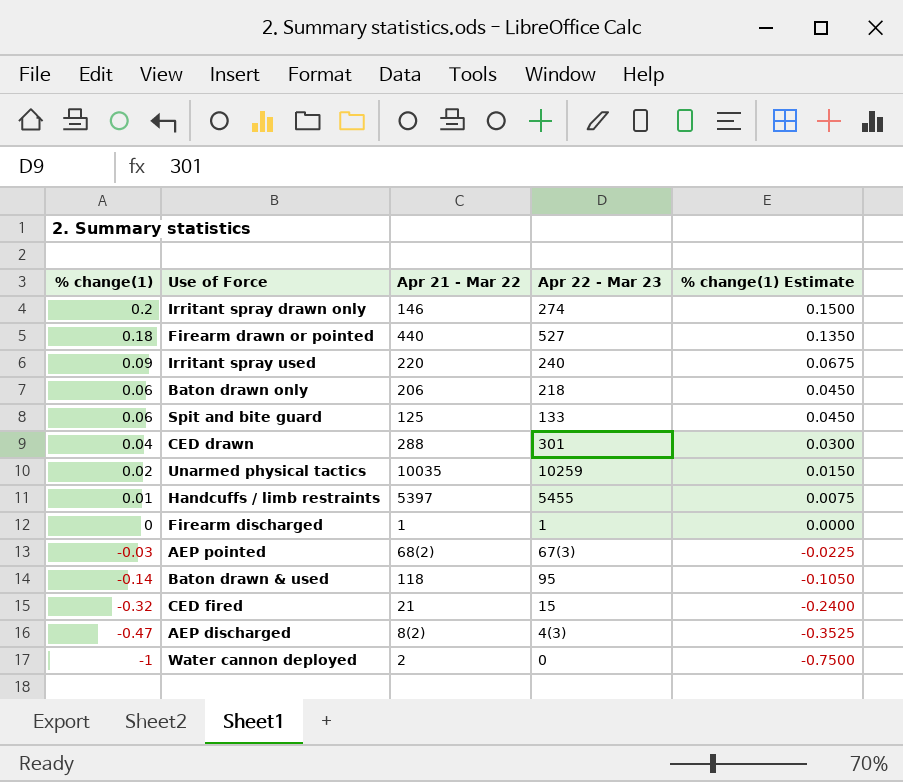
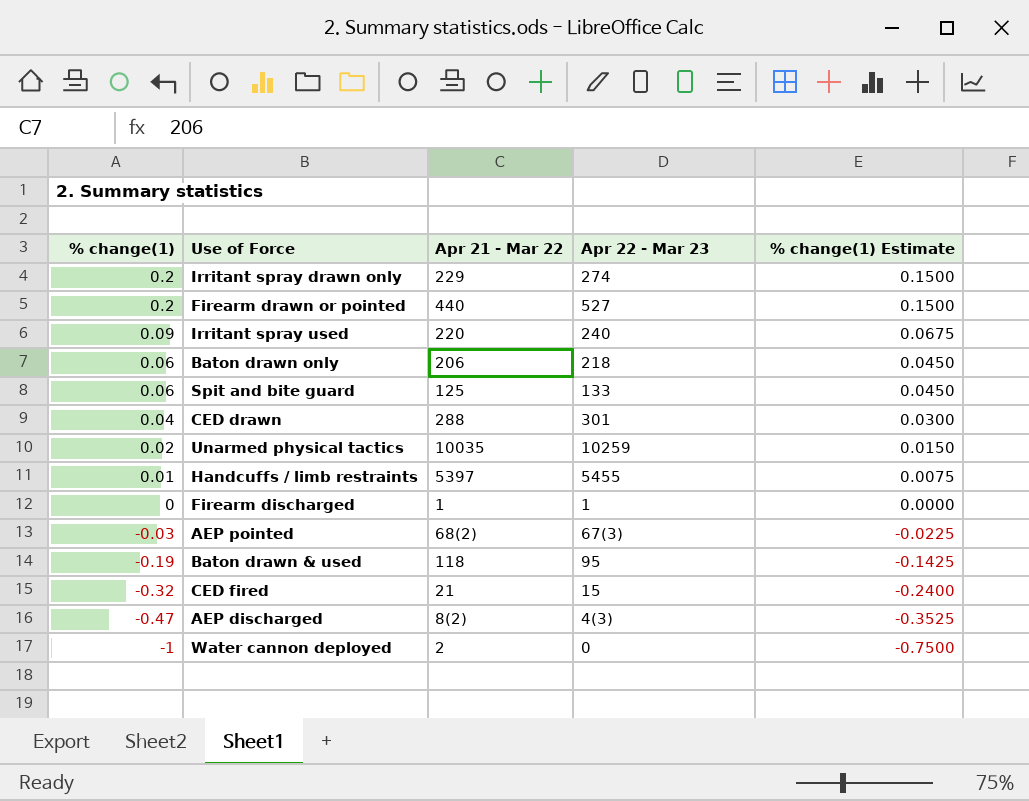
Irritant spray drawn only | Apr 21 - Mar 22: 146 -> 229
Firearm drawn or pointed | % change(1): 0.18 -> 0.2
Firearm drawn or pointed | % change(1) Estimate: 0.1350 -> 0.1500
Baton drawn & used | % change(1): -0.14 -> -0.19
Baton drawn & used | % change(1) Estimate: -0.1050 -> -0.1425

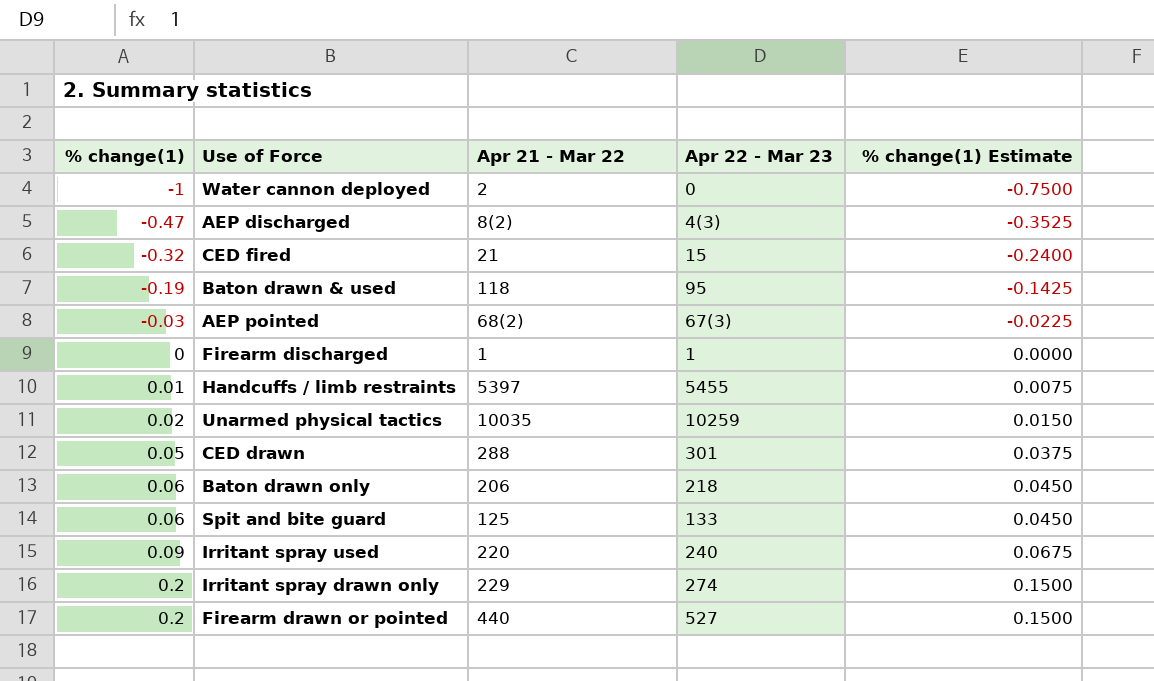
row order: % change(1) descending -> % change(1) ascending
CED drawn | % change(1): 0.04 -> 0.05
CED drawn | % change(1) Estimate: 0.0300 -> 0.0375

